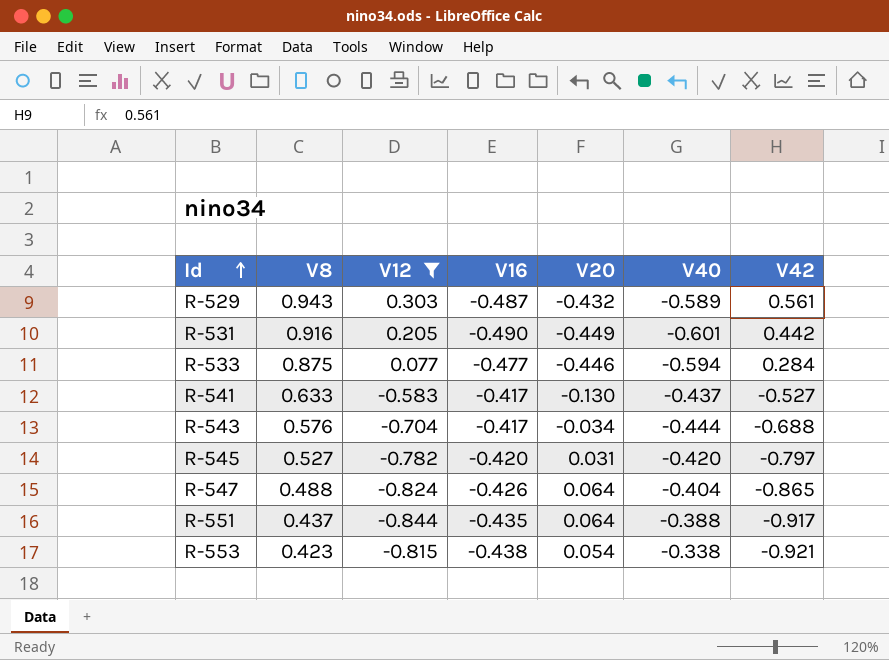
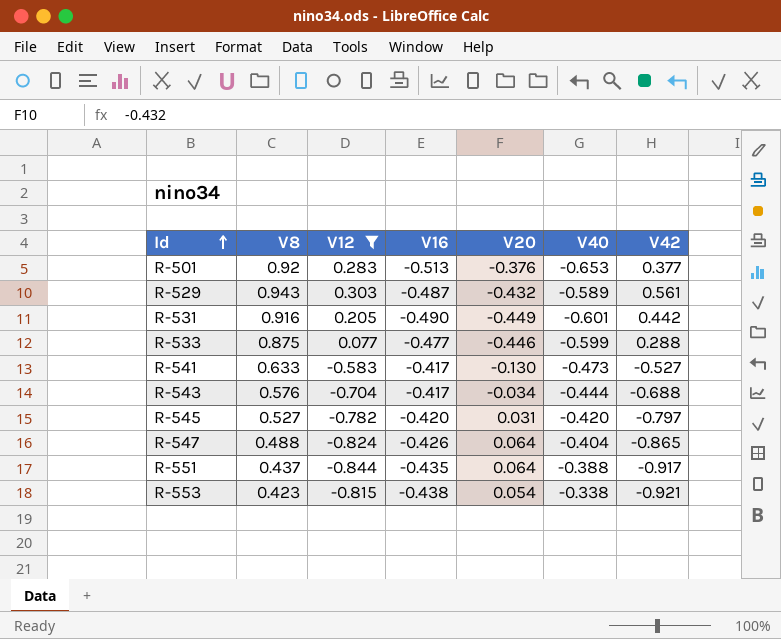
row R-501: none -> 0.92 | 0.283 | -0.513 | -0.376 | -0.653 | 0.377
R-533 | V40: -0.594 -> -0.599
R-533 | V42: 0.284 -> 0.288
R-541 | V40: -0.437 -> -0.473

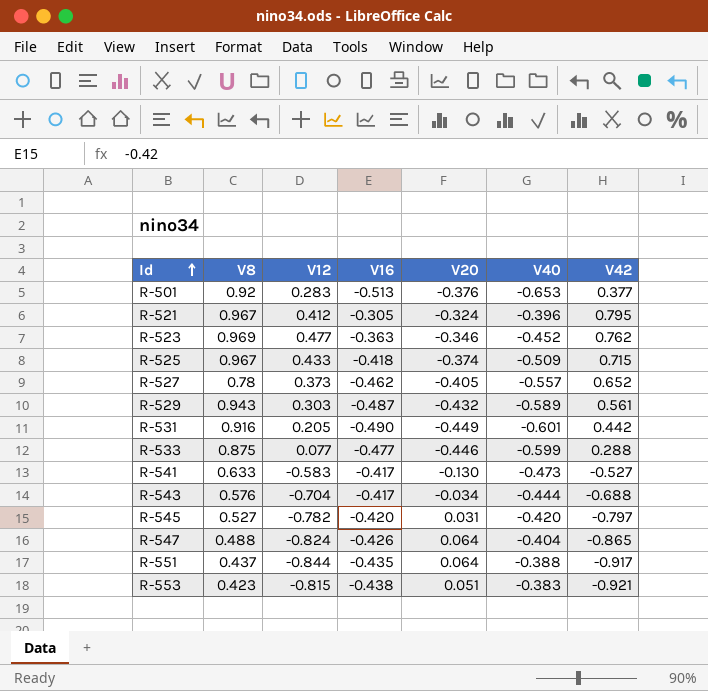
filter: V12 <= 0.303 -> none
R-553 | V20: 0.054 -> 0.051
R-553 | V40: -0.338 -> -0.383

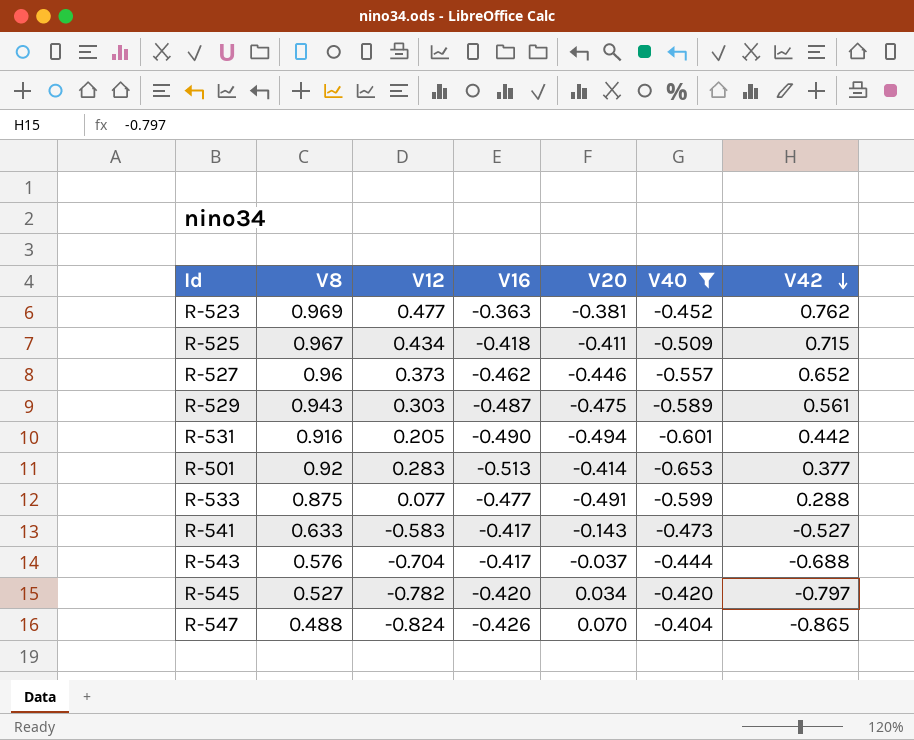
filter: none -> V40 <= -0.404
row order: Id ascending -> V42 descending
R-523 | V20: -0.346 -> -0.381
R-525 | V12: 0.433 -> 0.434
R-525 | V20: -0.374 -> -0.411
R-527 | V8: 0.78 -> 0.96
R-527 | V20: -0.405 -> -0.446
R-529 | V20: -0.432 -> -0.475
R-531 | V20: -0.449 -> -0.494
R-501 | V20: -0.376 -> -0.414
R-533 | V20: -0.446 -> -0.491
R-541 | V20: -0.130 -> -0.143
R-543 | V20: -0.034 -> -0.037
R-545 | V20: 0.031 -> 0.034
R-547 | V20: 0.064 -> 0.070

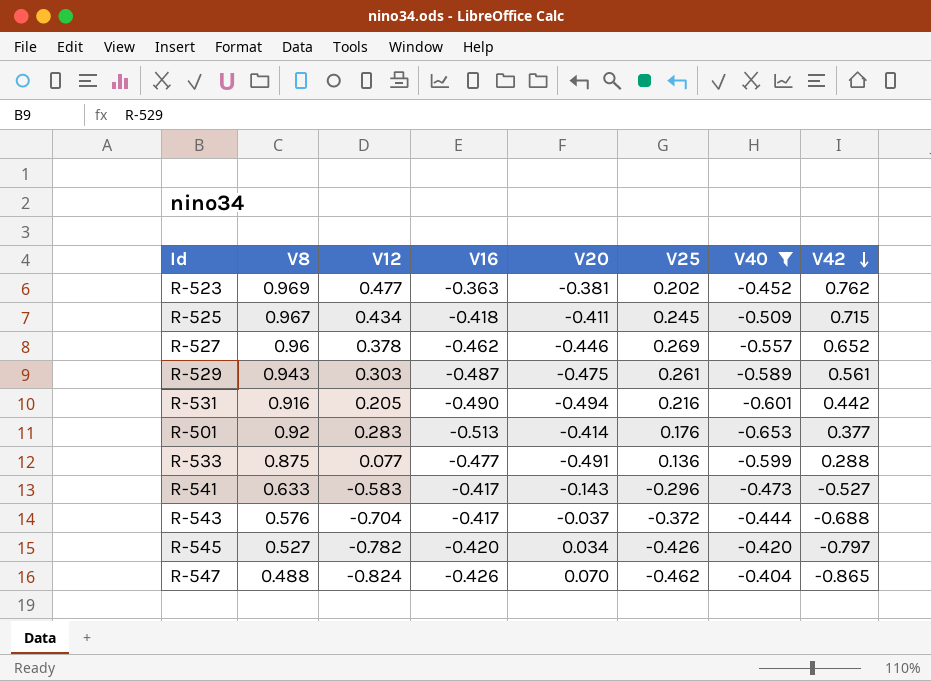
column V25 | position: none -> 6
R-527 | V12: 0.373 -> 0.378

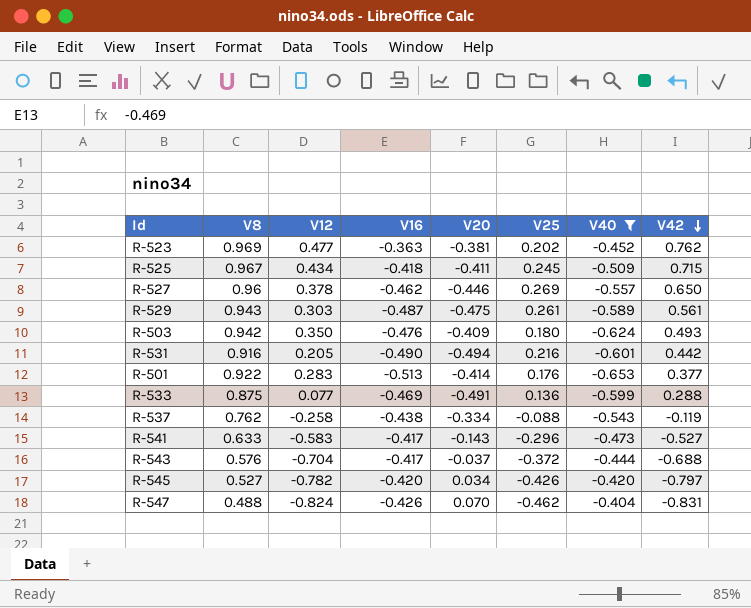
R-527 | V42: 0.652 -> 0.650
row R-503: none -> 0.942 | 0.350 | -0.476 | -0.409 | 0.180 | -0.624 | 0.493
R-501 | V8: 0.92 -> 0.922
R-533 | V16: -0.477 -> -0.469
row R-537: none -> 0.762 | -0.258 | -0.438 | -0.334 | -0.088 | -0.543 | -0.119
R-547 | V42: -0.865 -> -0.831

